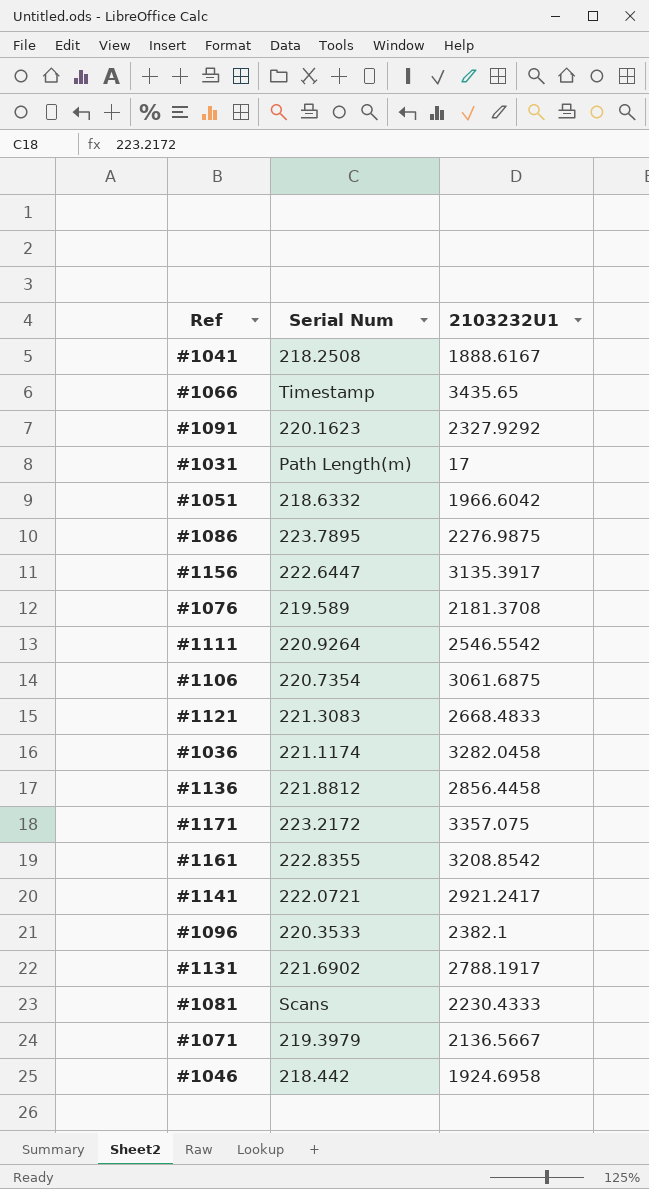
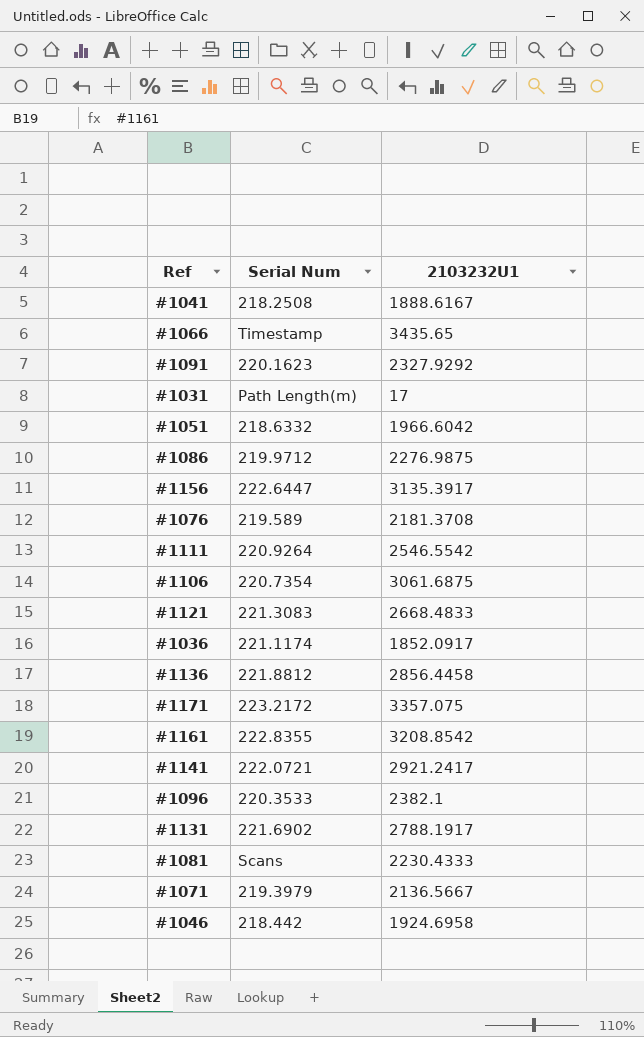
#1086 | Serial Num: 223.7895 -> 219.9712
#1036 | 2103232U1: 3282.0458 -> 1852.0917

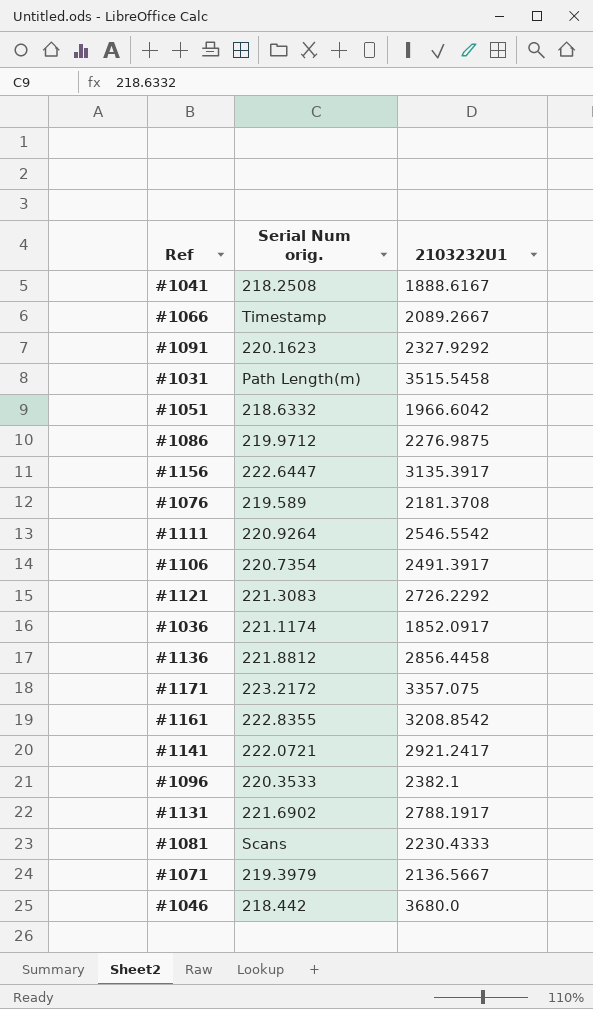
column name: Serial Num -> Serial Num orig.
#1066 | 2103232U1: 3435.65 -> 2089.2667
#1031 | 2103232U1: 17 -> 3515.5458
#1106 | 2103232U1: 3061.6875 -> 2491.3917
#1121 | 2103232U1: 2668.4833 -> 2726.2292
#1046 | 2103232U1: 1924.6958 -> 3680.0

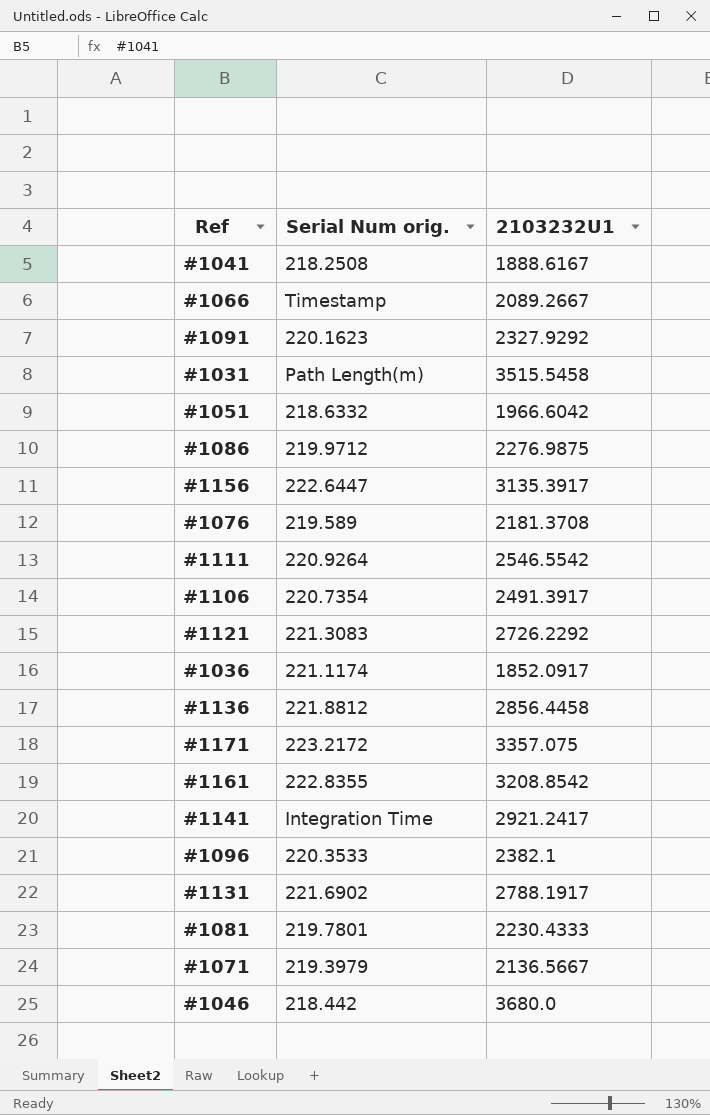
#1141 | Serial Num orig.: 222.0721 -> Integration Time
#1081 | Serial Num orig.: Scans -> 219.7801

